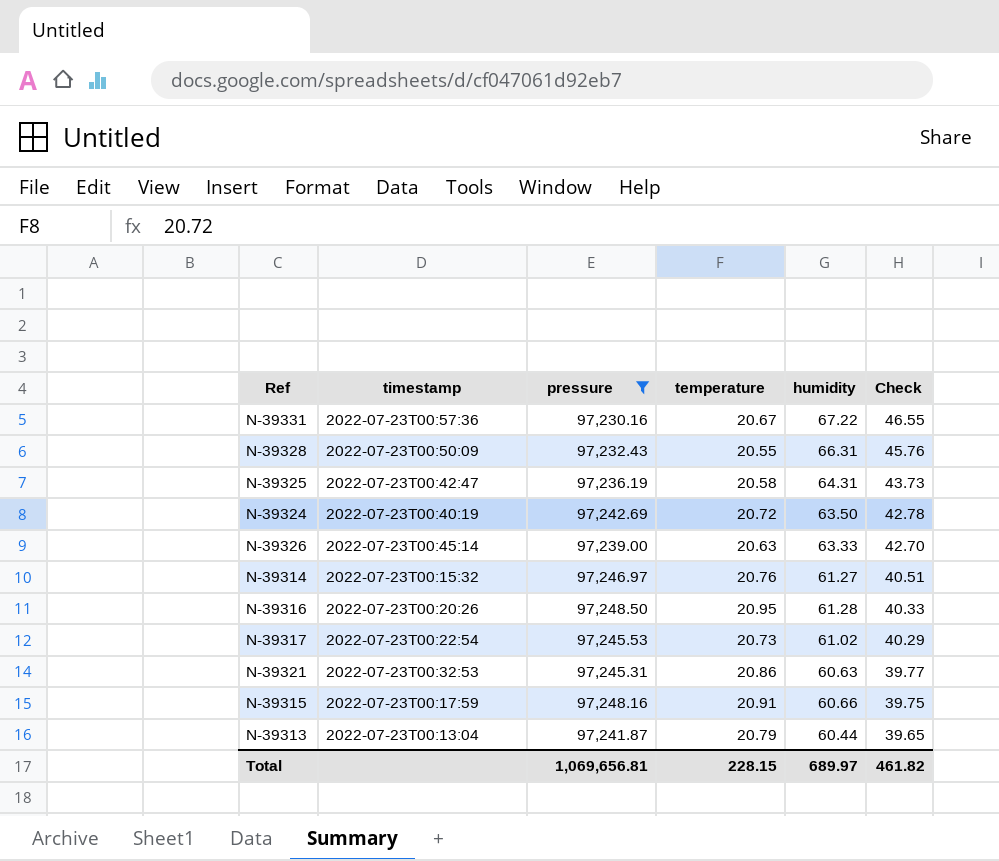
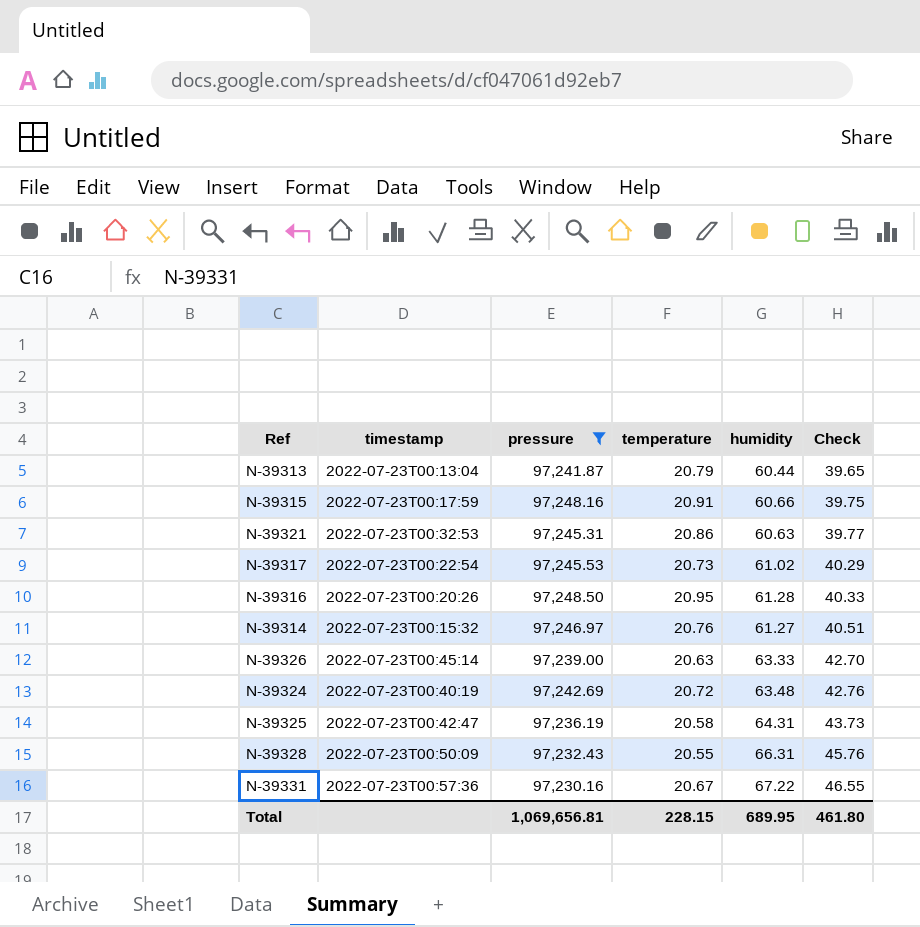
row order: Check descending -> Check ascending
N-39324 | humidity: 63.50 -> 63.48
N-39324 | Check: 42.78 -> 42.76
Total | humidity: 689.97 -> 689.95
Total | Check: 461.82 -> 461.80

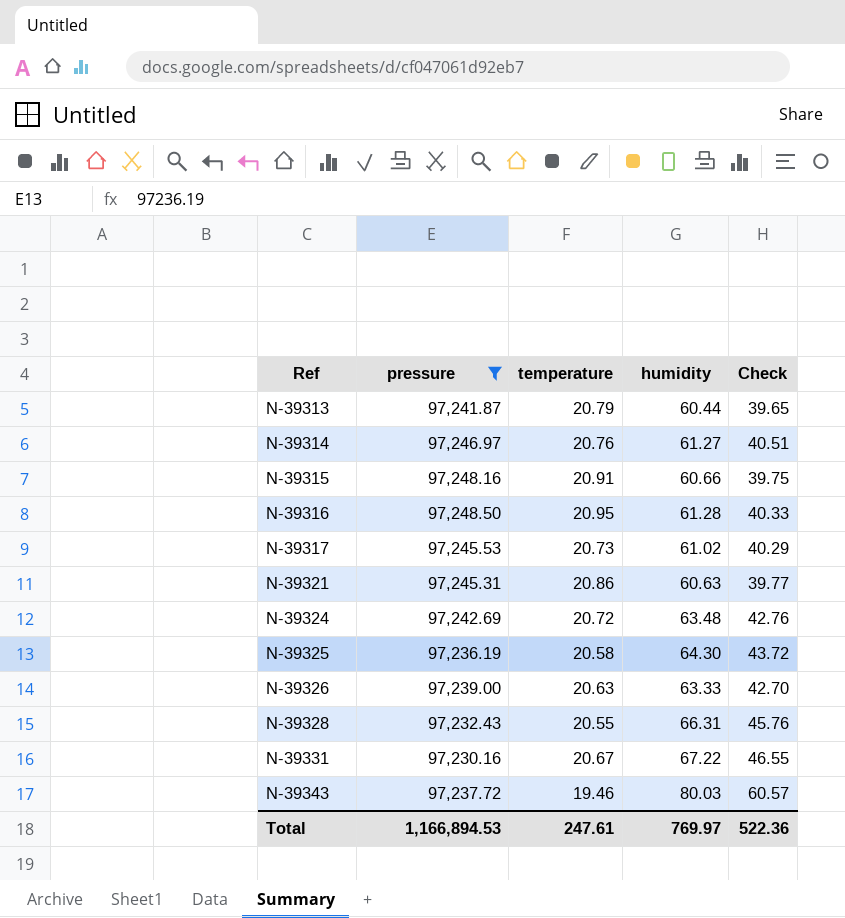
row order: Check ascending -> Ref ascending
column timestamp | position: 2 -> none
N-39325 | humidity: 64.31 -> 64.30
N-39325 | Check: 43.73 -> 43.72
row N-39343: none -> 97,237.72 | 19.46 | 80.03 | 60.57
Total | pressure: 1,069,656.81 -> 1,166,894.53
Total | temperature: 228.15 -> 247.61
Total | humidity: 689.95 -> 769.97
Total | Check: 461.80 -> 522.36

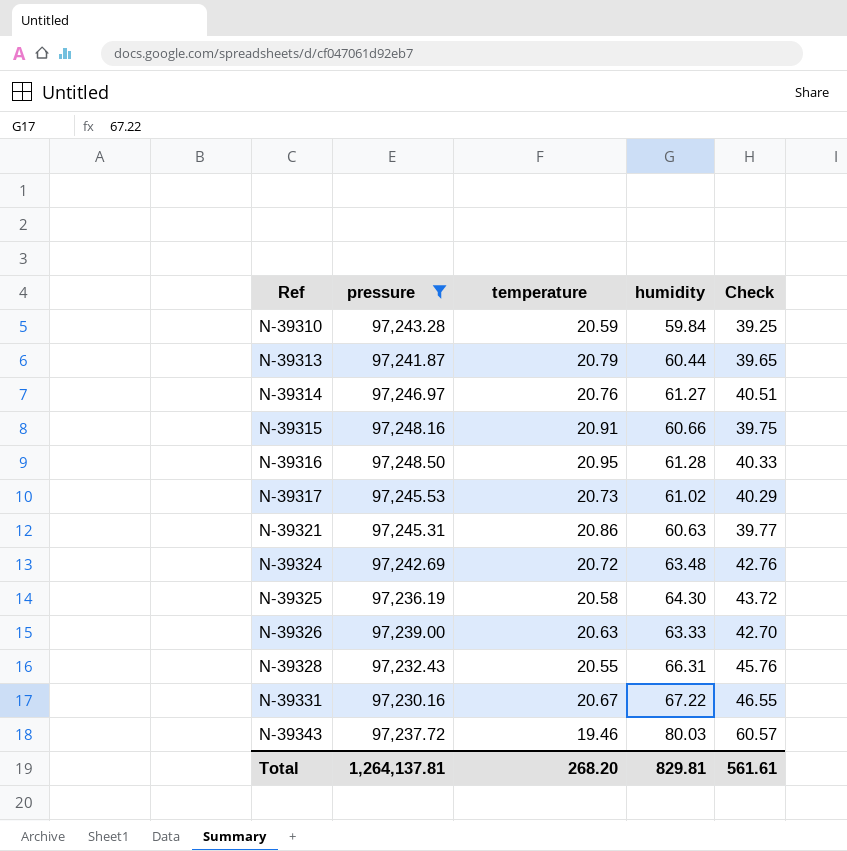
row N-39310: none -> 97,243.28 | 20.59 | 59.84 | 39.25
Total | pressure: 1,166,894.53 -> 1,264,137.81
Total | temperature: 247.61 -> 268.20
Total | humidity: 769.97 -> 829.81
Total | Check: 522.36 -> 561.61

